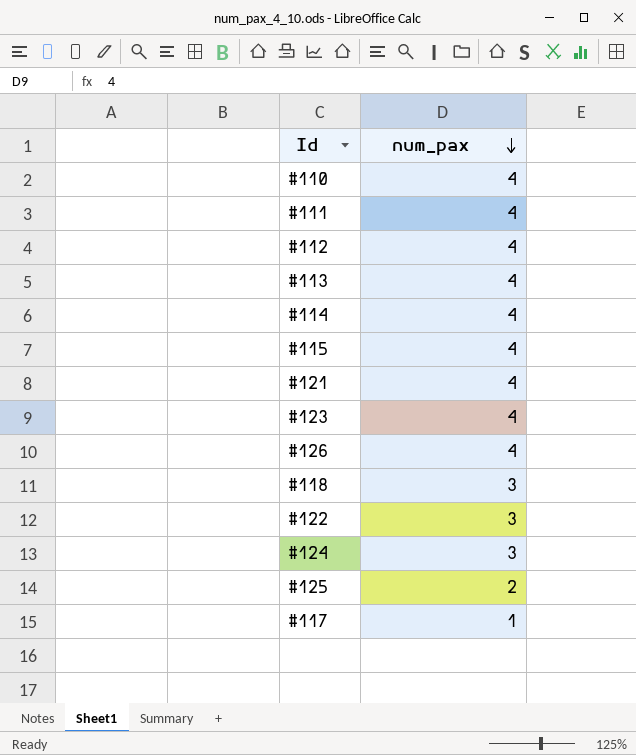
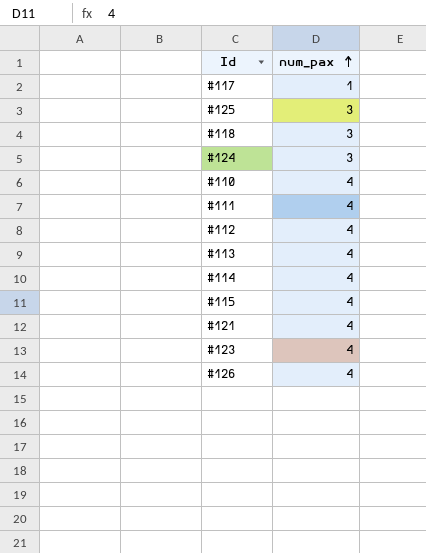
row order: num_pax descending -> num_pax ascending
row #122: 3 -> none
#125 | num_pax: 2 -> 3

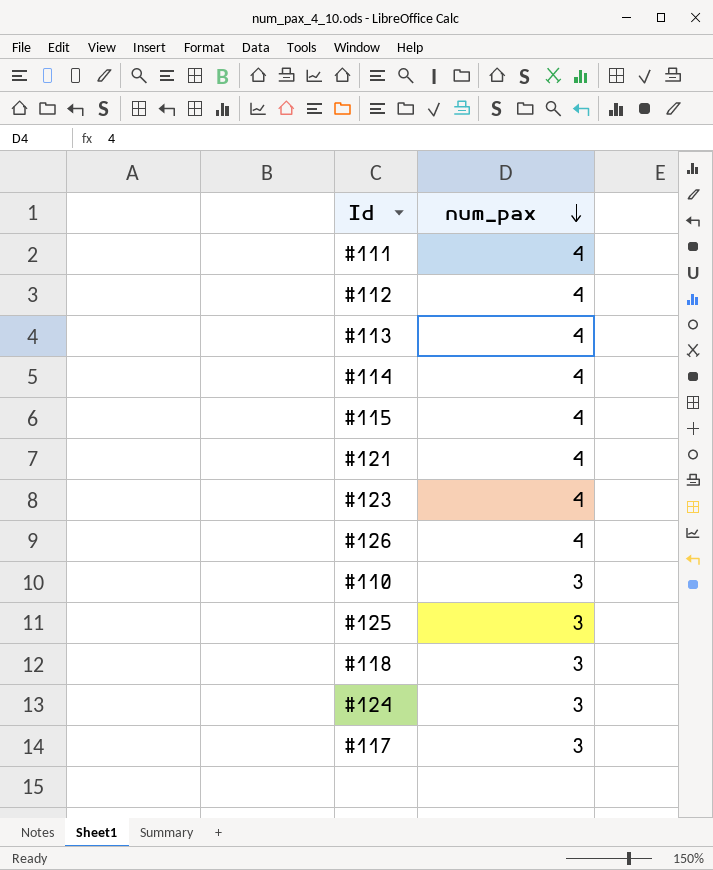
row order: num_pax ascending -> num_pax descending
#110 | num_pax: 4 -> 3
#117 | num_pax: 1 -> 3

